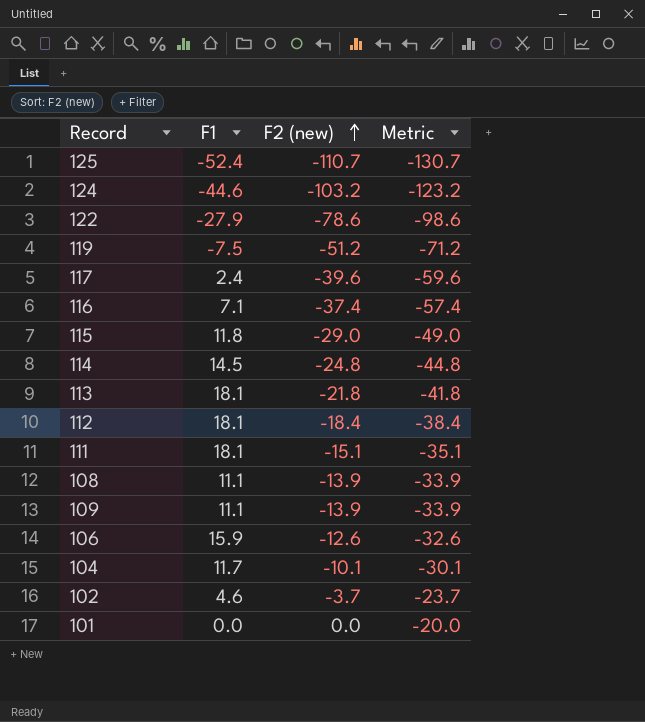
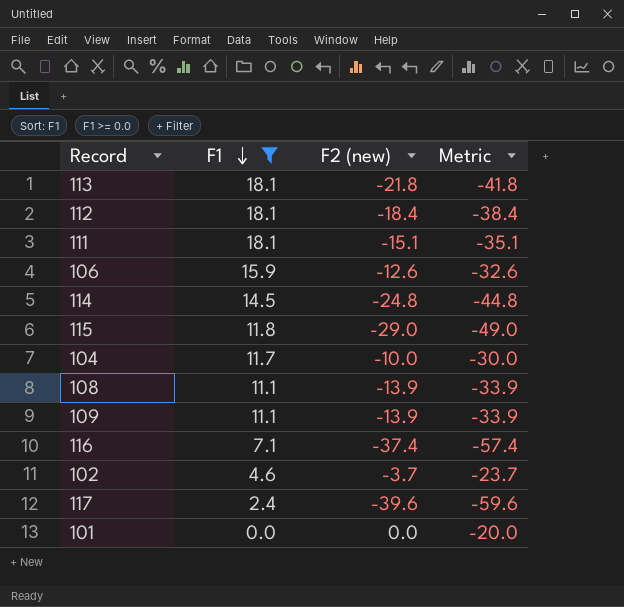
filter: none -> F1 >= 0.0
row order: F2 (new) ascending -> F1 descending
104 | F2 (new): -10.1 -> -10.0
104 | Metric: -30.1 -> -30.0

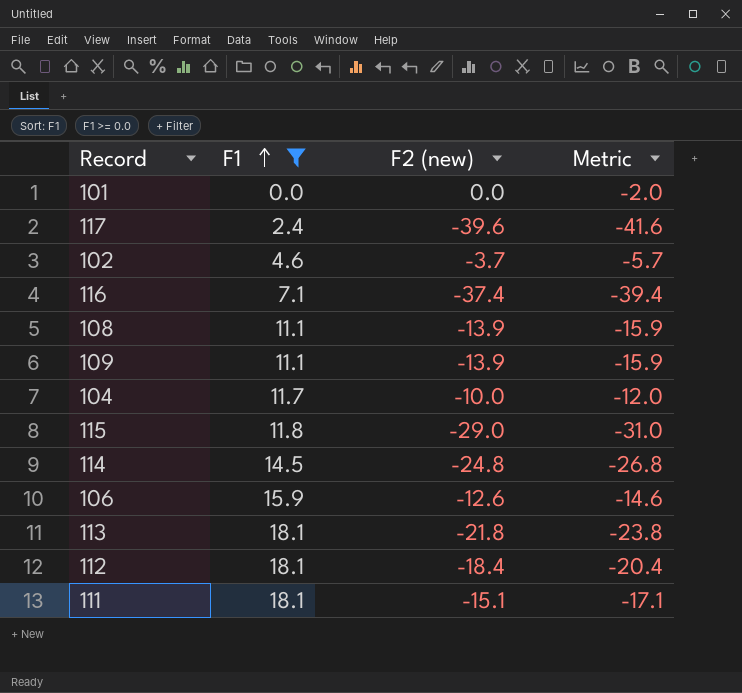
row order: F1 descending -> F1 ascending
column Metric | formula: [F2 (new)] - 20 -> [F2 (new)] - 2

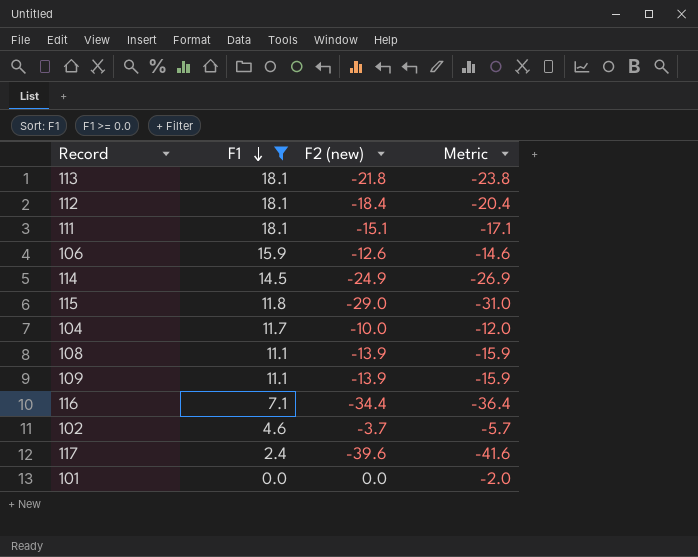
row order: F1 ascending -> F1 descending
114 | F2 (new): -24.8 -> -24.9
114 | Metric: -26.8 -> -26.9
116 | F2 (new): -37.4 -> -34.4
116 | Metric: -39.4 -> -36.4

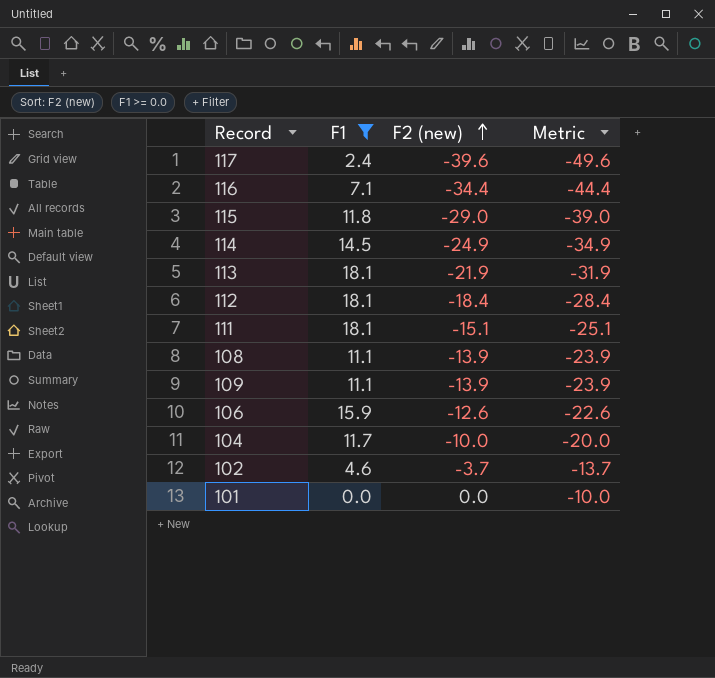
row order: F1 descending -> F2 (new) ascending
column Metric | formula: [F2 (new)] - 2 -> [F2 (new)] - 10
113 | F2 (new): -21.8 -> -21.9

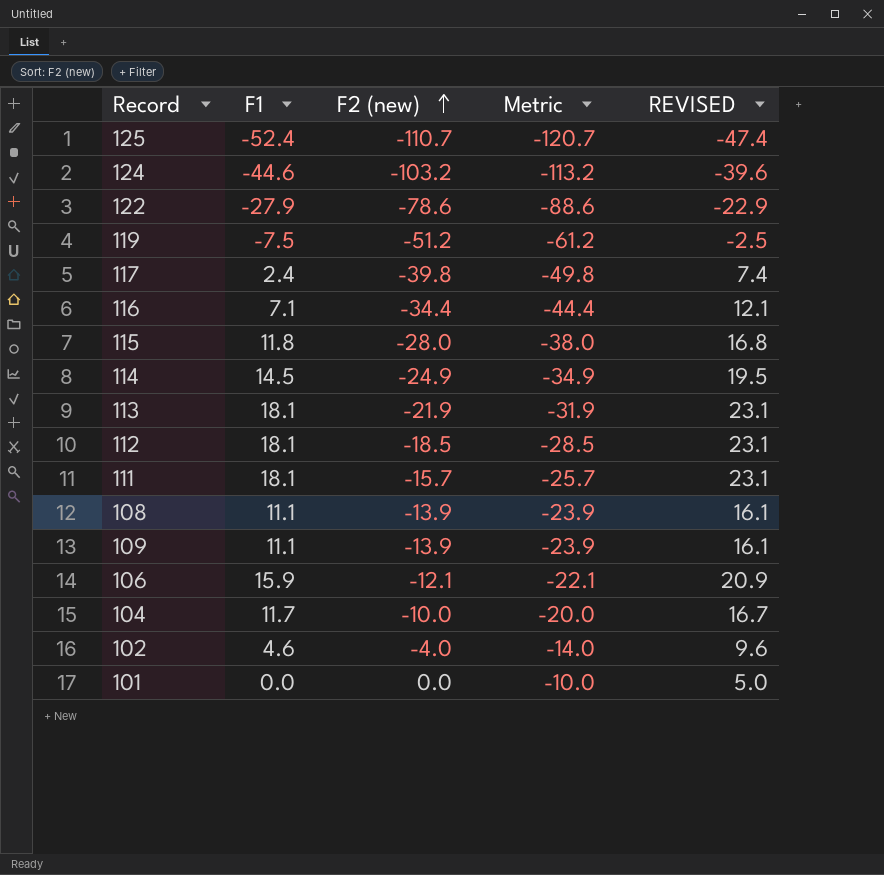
filter: F1 >= 0.0 -> none
column REVISED | formula: none -> [F1] + 5
117 | F2 (new): -39.6 -> -39.8
117 | Metric: -49.6 -> -49.8
115 | F2 (new): -29.0 -> -28.0
115 | Metric: -39.0 -> -38.0
112 | F2 (new): -18.4 -> -18.5
112 | Metric: -28.4 -> -28.5
111 | F2 (new): -15.1 -> -15.7
111 | Metric: -25.1 -> -25.7
106 | F2 (new): -12.6 -> -12.1
106 | Metric: -22.6 -> -22.1
102 | F2 (new): -3.7 -> -4.0
102 | Metric: -13.7 -> -14.0

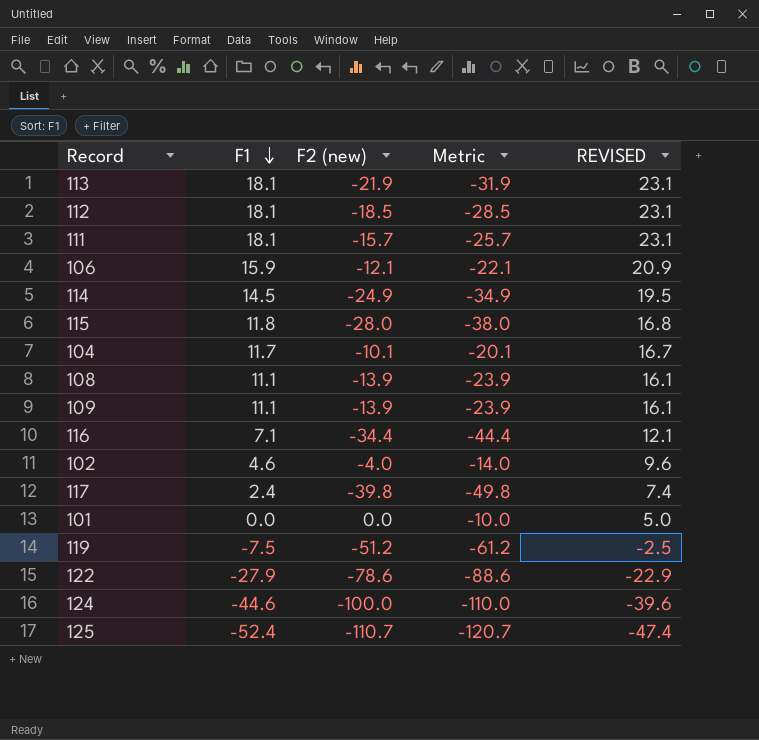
row order: F2 (new) ascending -> F1 descending
104 | F2 (new): -10.0 -> -10.1
104 | Metric: -20.0 -> -20.1
124 | F2 (new): -103.2 -> -100.0
124 | Metric: -113.2 -> -110.0

